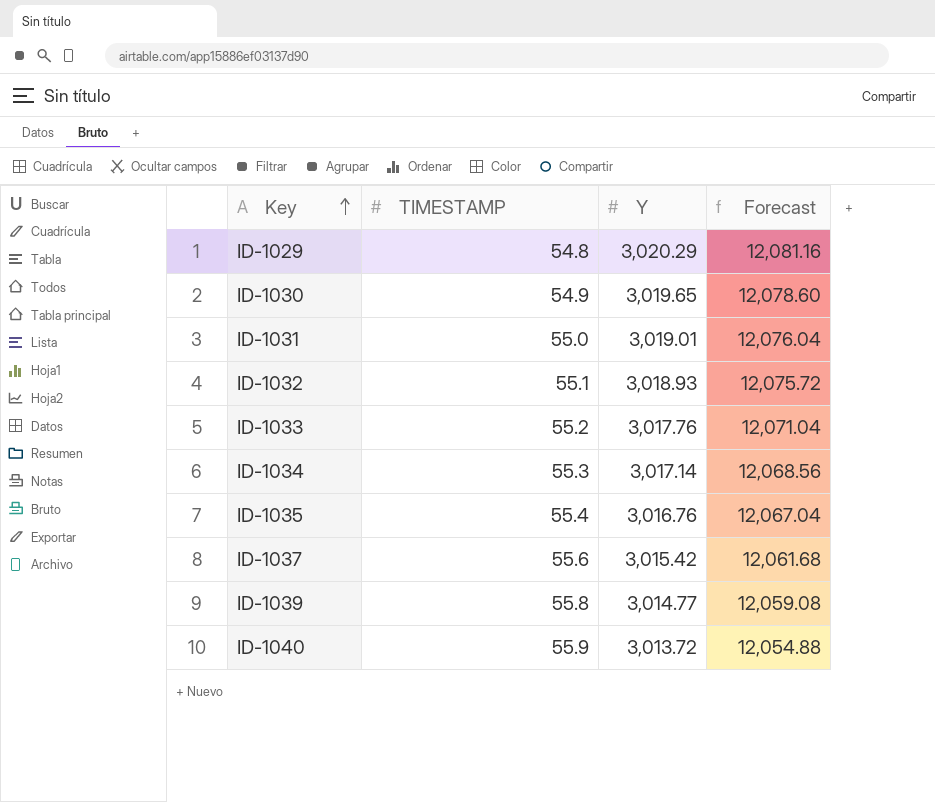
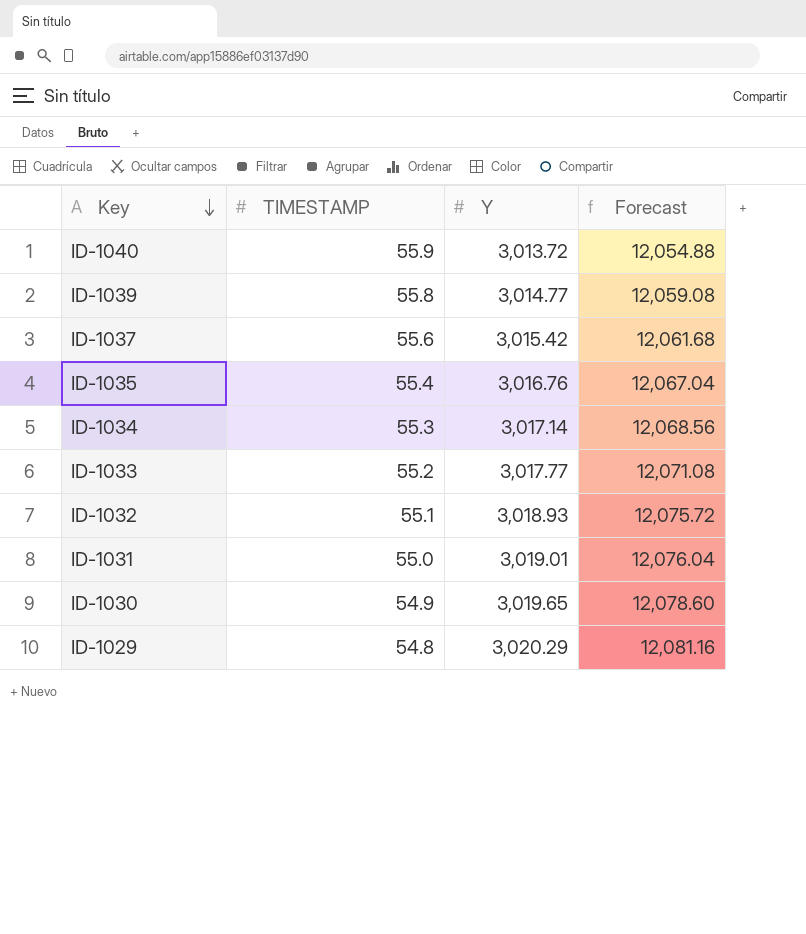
row order: Key ascending -> Key descending
ID-1033 | Y: 3,017.76 -> 3,017.77
ID-1033 | Forecast: 12,071.04 -> 12,071.08

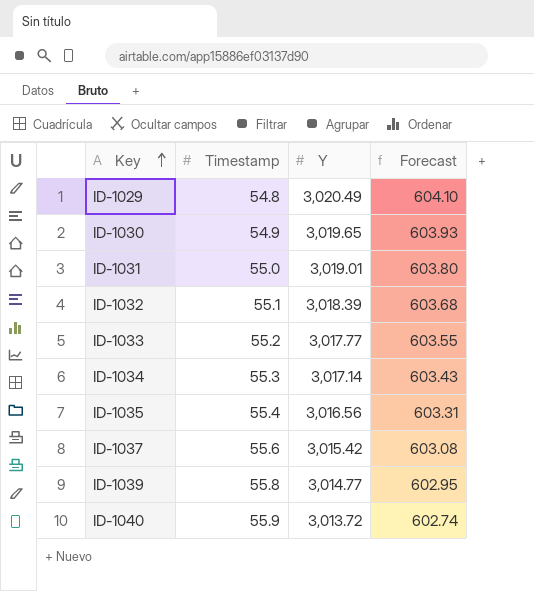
row order: Key descending -> Key ascending
column name: TIMESTAMP -> Timestamp
column Forecast | formula: [Y] * 4 -> [Y] * 0.2
ID-1029 | Y: 3,020.29 -> 3,020.49
ID-1032 | Y: 3,018.93 -> 3,018.39
ID-1035 | Y: 3,016.76 -> 3,016.56

